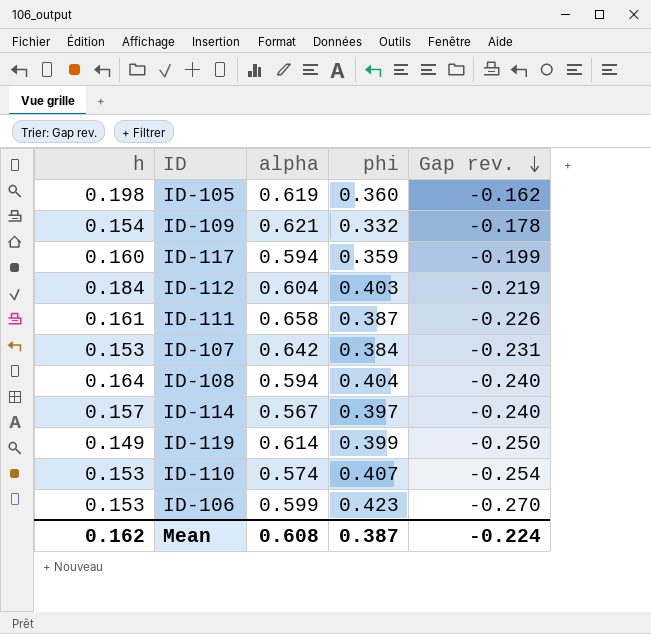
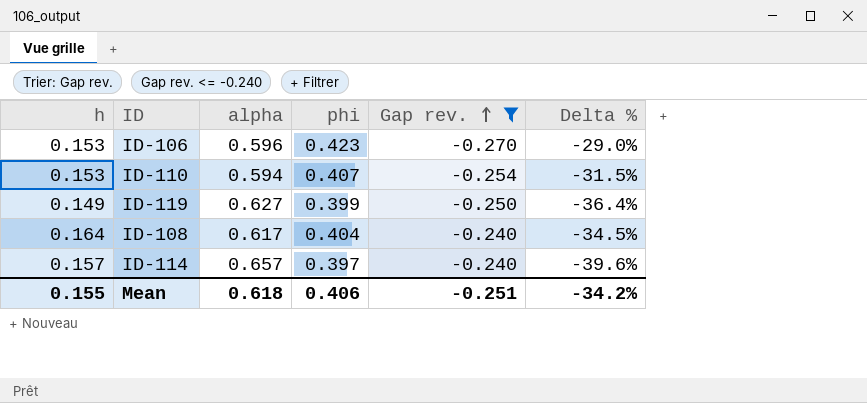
filter: none -> Gap rev. <= -0.240
row order: Gap rev. descending -> Gap rev. ascending
column Delta % | formula: none -> ([phi] - [alpha]) / [alpha]
ID-106 | alpha: 0.599 -> 0.596
ID-110 | alpha: 0.574 -> 0.594
ID-119 | alpha: 0.614 -> 0.627
ID-108 | alpha: 0.594 -> 0.617
ID-114 | alpha: 0.567 -> 0.657
Mean | h: 0.162 -> 0.155
Mean | alpha: 0.608 -> 0.618
Mean | phi: 0.387 -> 0.406
Mean | Gap rev.: -0.224 -> -0.251

